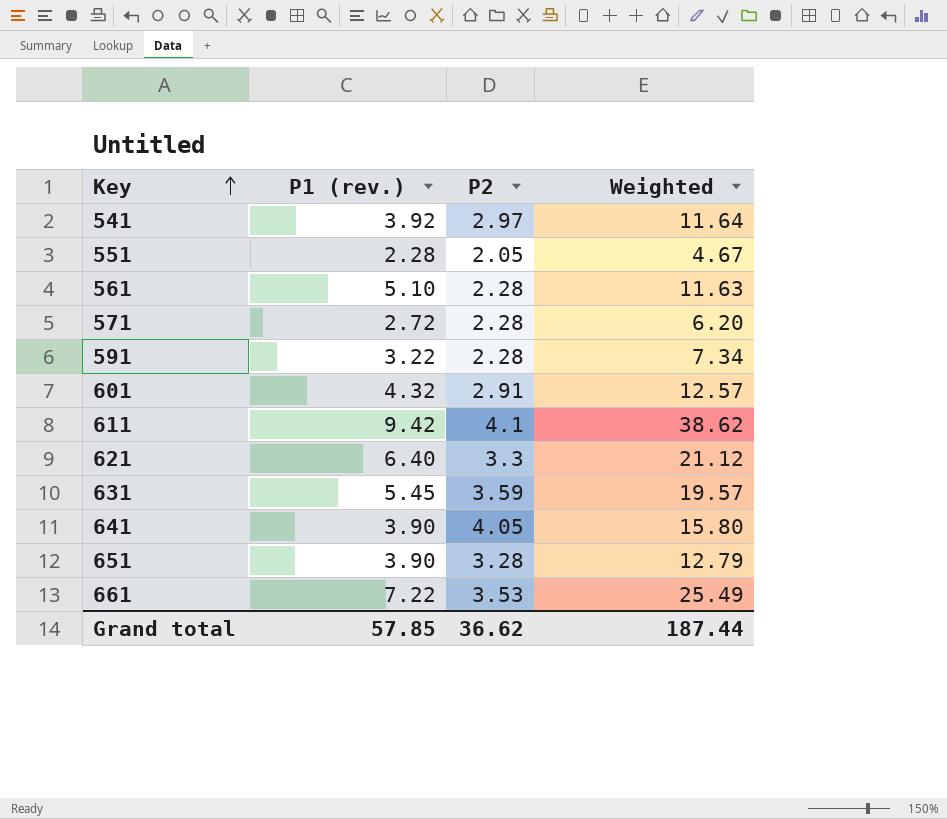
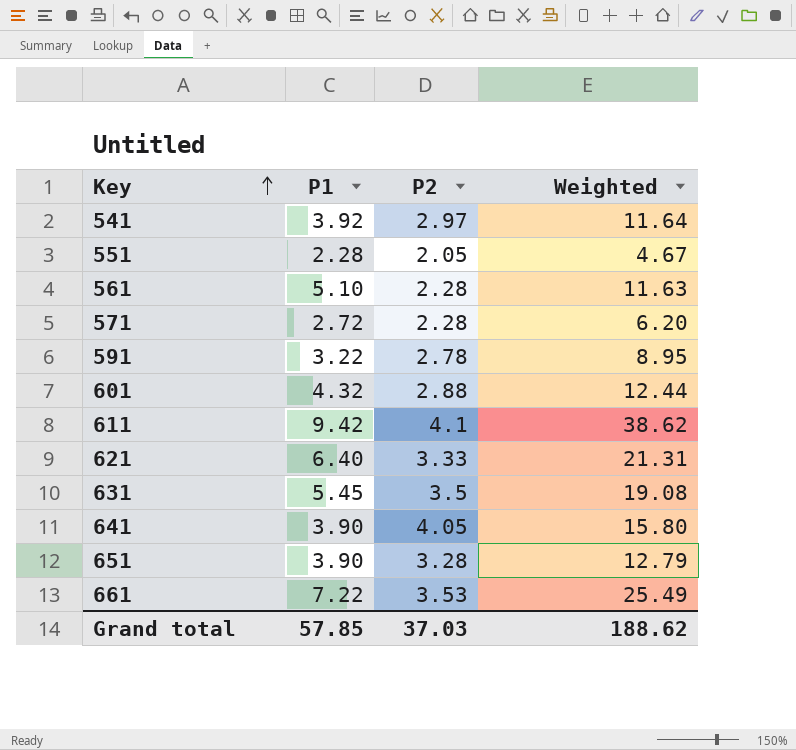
column name: P1 (rev.) -> P1
591 | P2: 2.28 -> 2.78
591 | Weighted: 7.34 -> 8.95
601 | P2: 2.91 -> 2.88
601 | Weighted: 12.57 -> 12.44
621 | P2: 3.3 -> 3.33
621 | Weighted: 21.12 -> 21.31
631 | P2: 3.59 -> 3.5
631 | Weighted: 19.57 -> 19.08
Grand total | P2: 36.62 -> 37.03
Grand total | Weighted: 187.44 -> 188.62

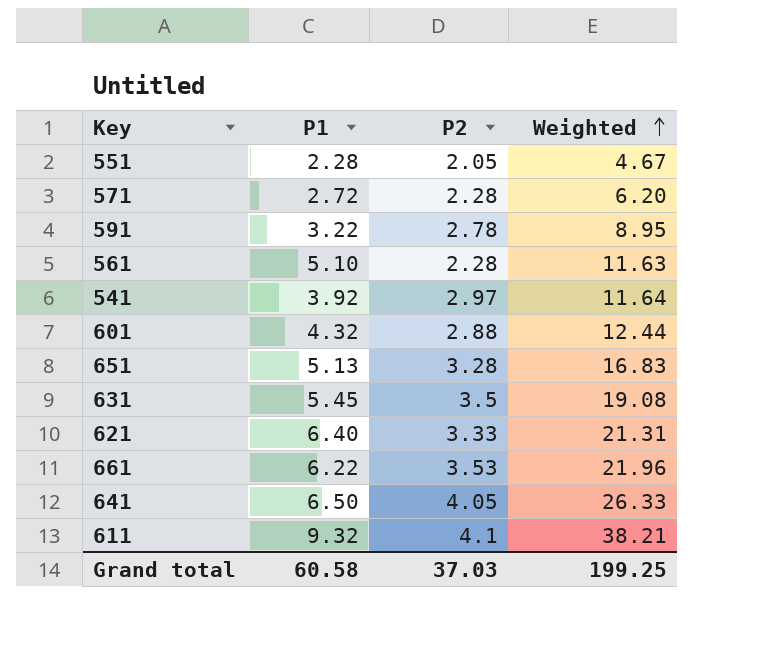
row order: Key ascending -> Weighted ascending
651 | P1: 3.90 -> 5.13
651 | Weighted: 12.79 -> 16.83
661 | P1: 7.22 -> 6.22
661 | Weighted: 25.49 -> 21.96
641 | P1: 3.90 -> 6.50
641 | Weighted: 15.80 -> 26.33
611 | P1: 9.42 -> 9.32
611 | Weighted: 38.62 -> 38.21
Grand total | P1: 57.85 -> 60.58
Grand total | Weighted: 188.62 -> 199.25

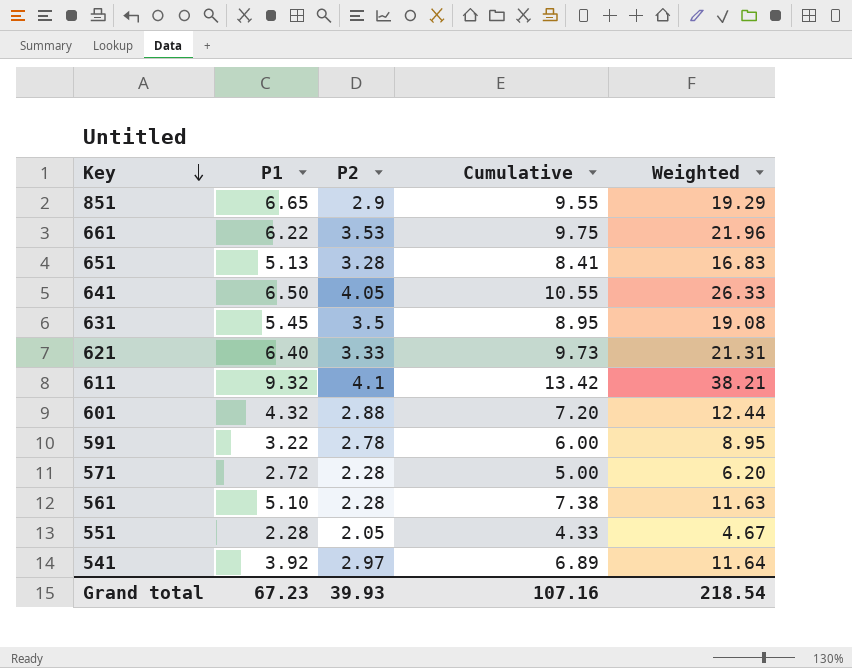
row order: Weighted ascending -> Key descending
column Cumulative | formula: none -> [P1] + [P2]
row 851: none -> 6.65 | 2.9 | 9.55 | 19.29
Grand total | P1: 60.58 -> 67.23
Grand total | P2: 37.03 -> 39.93
Grand total | Weighted: 199.25 -> 218.54

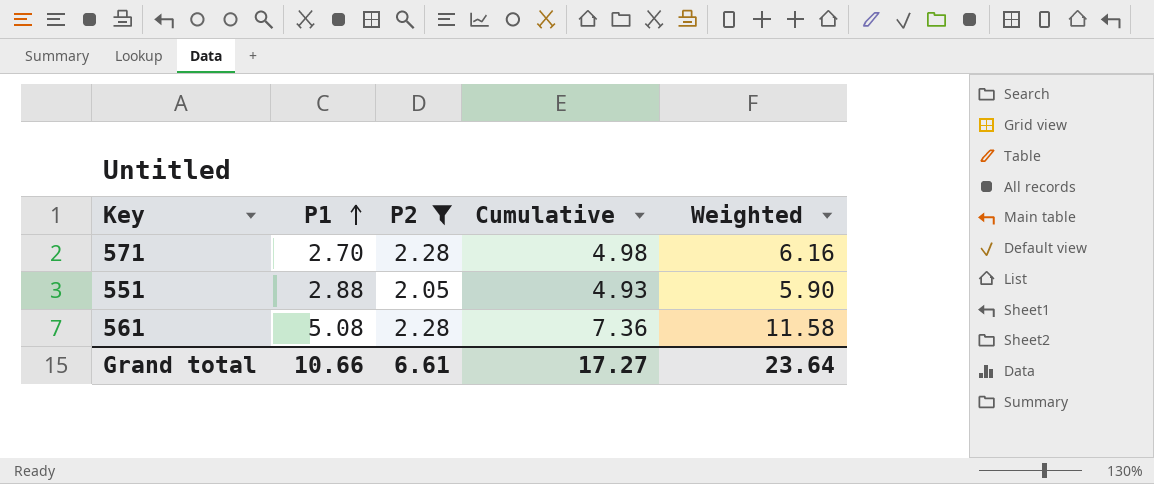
filter: none -> P2 <= 2.28
row order: Key descending -> P1 ascending
571 | P1: 2.72 -> 2.70
571 | Cumulative: 5.00 -> 4.98
571 | Weighted: 6.20 -> 6.16
551 | P1: 2.28 -> 2.88
551 | Cumulative: 4.33 -> 4.93
551 | Weighted: 4.67 -> 5.90
561 | P1: 5.10 -> 5.08
561 | Cumulative: 7.38 -> 7.36
561 | Weighted: 11.63 -> 11.58
Grand total | P1: 67.23 -> 10.66
Grand total | P2: 39.93 -> 6.61
Grand total | Cumulative: 107.16 -> 17.27
Grand total | Weighted: 218.54 -> 23.64

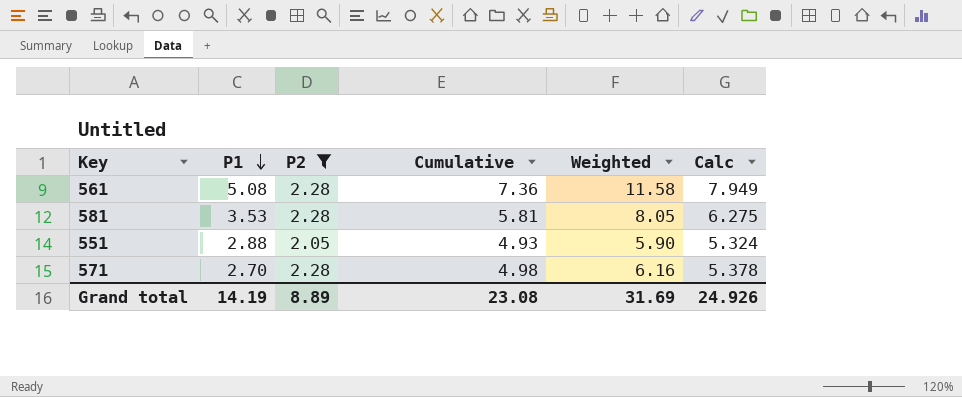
row order: P1 ascending -> P1 descending
column Calc | formula: none -> [Cumulative] * 1.08
row 581: none -> 3.53 | 2.28 | 5.81 | 8.05 | 6.275
Grand total | P1: 10.66 -> 14.19
Grand total | P2: 6.61 -> 8.89
Grand total | Cumulative: 17.27 -> 23.08
Grand total | Weighted: 23.64 -> 31.69

